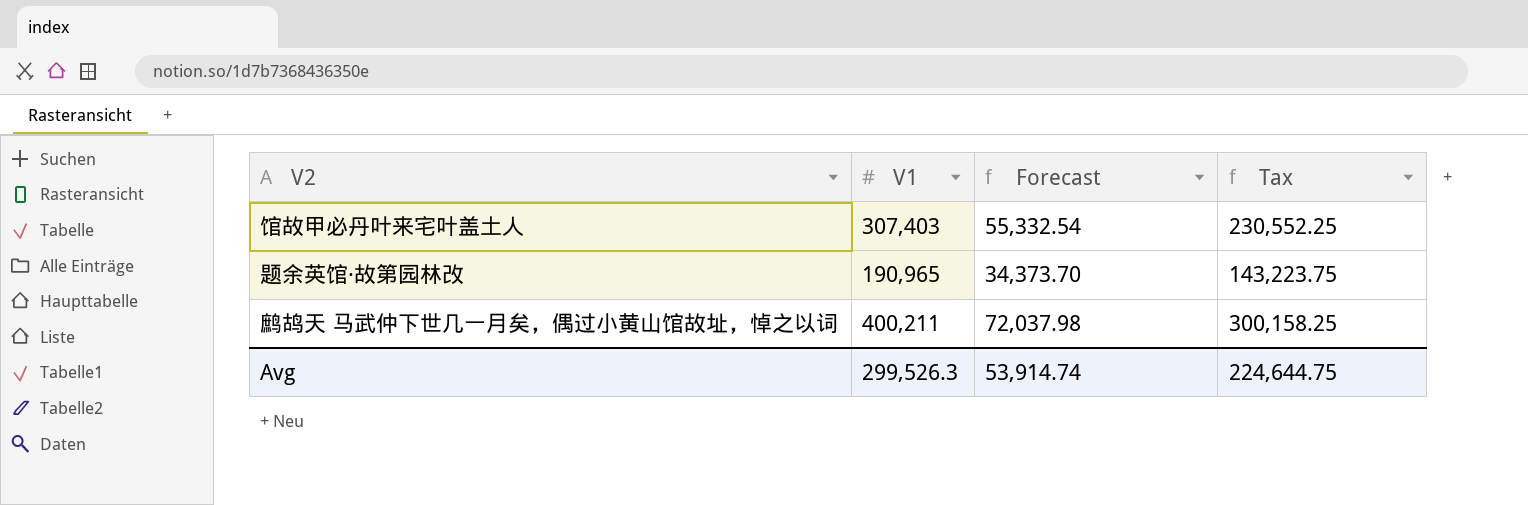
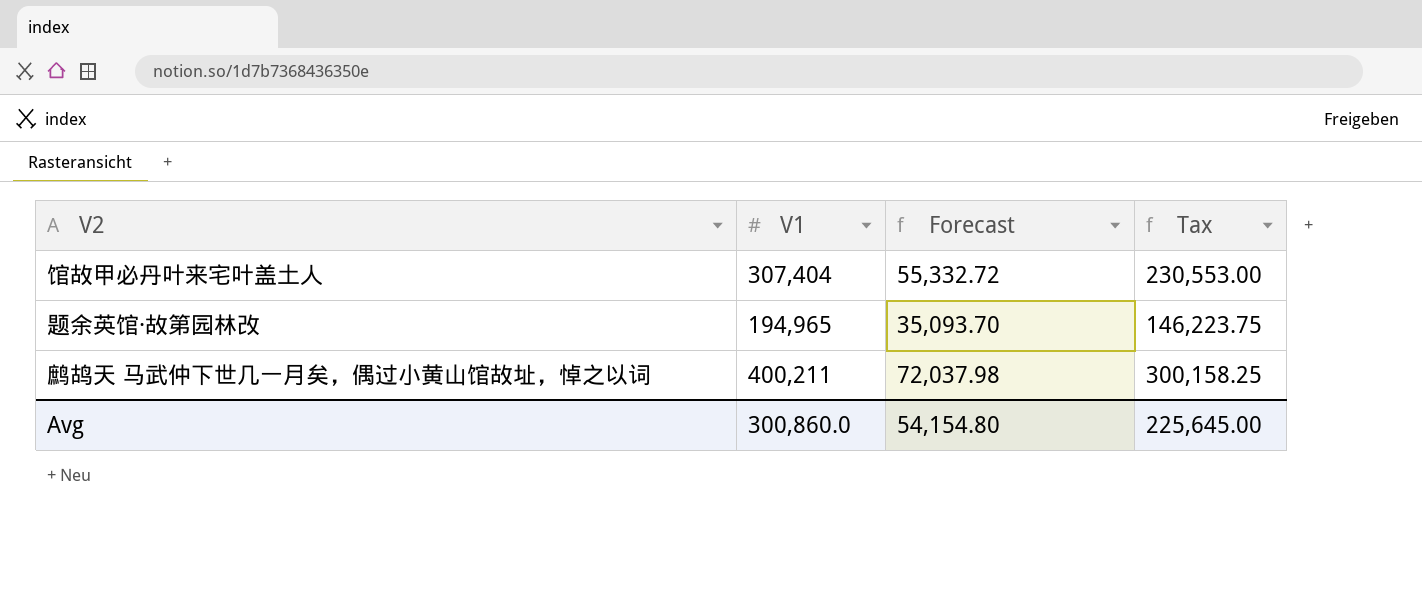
馆故甲必丹叶来宅叶盖土人 | V1: 307,403 -> 307,404
馆故甲必丹叶来宅叶盖土人 | Forecast: 55,332.54 -> 55,332.72
馆故甲必丹叶来宅叶盖土人 | Tax: 230,552.25 -> 230,553.00
题余英馆·故第园林改 | V1: 190,965 -> 194,965
题余英馆·故第园林改 | Forecast: 34,373.70 -> 35,093.70
题余英馆·故第园林改 | Tax: 143,223.75 -> 146,223.75
Avg | V1: 299,526.3 -> 300,860.0
Avg | Forecast: 53,914.74 -> 54,154.80
Avg | Tax: 224,644.75 -> 225,645.00

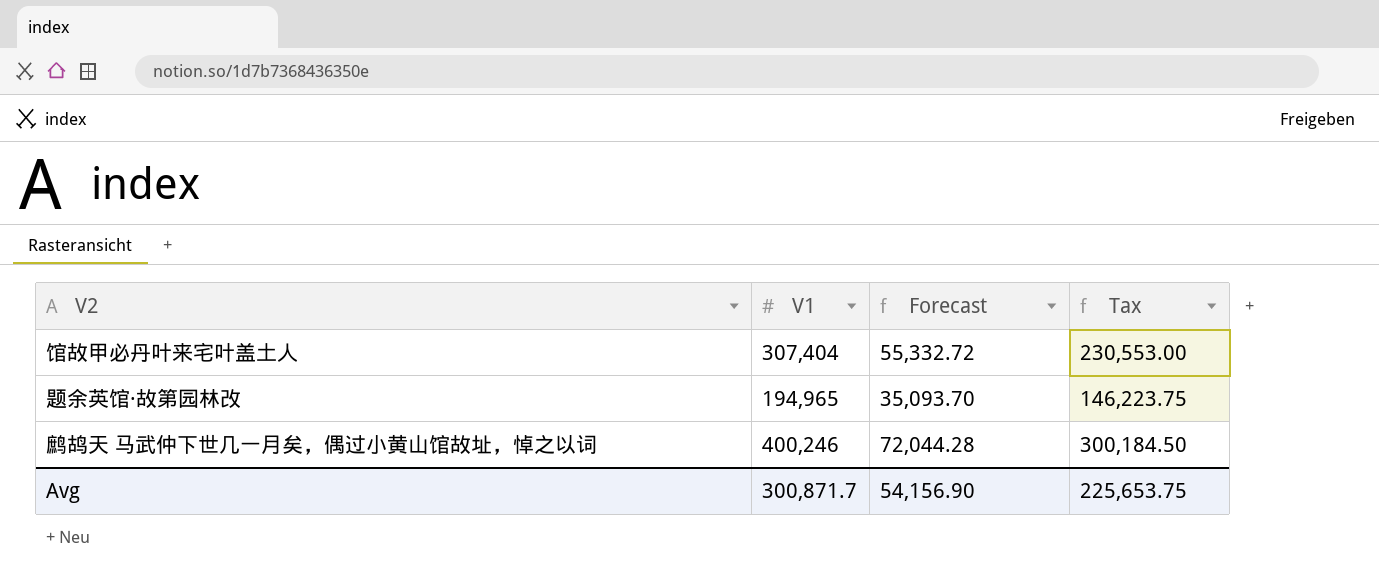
鹧鸪天 马武仲下世几一月矣，偶过小黄山馆故址，悼之以词 | V1: 400,211 -> 400,246
鹧鸪天 马武仲下世几一月矣，偶过小黄山馆故址，悼之以词 | Forecast: 72,037.98 -> 72,044.28
鹧鸪天 马武仲下世几一月矣，偶过小黄山馆故址，悼之以词 | Tax: 300,158.25 -> 300,184.50
Avg | V1: 300,860.0 -> 300,871.7
Avg | Forecast: 54,154.80 -> 54,156.90
Avg | Tax: 225,645.00 -> 225,653.75

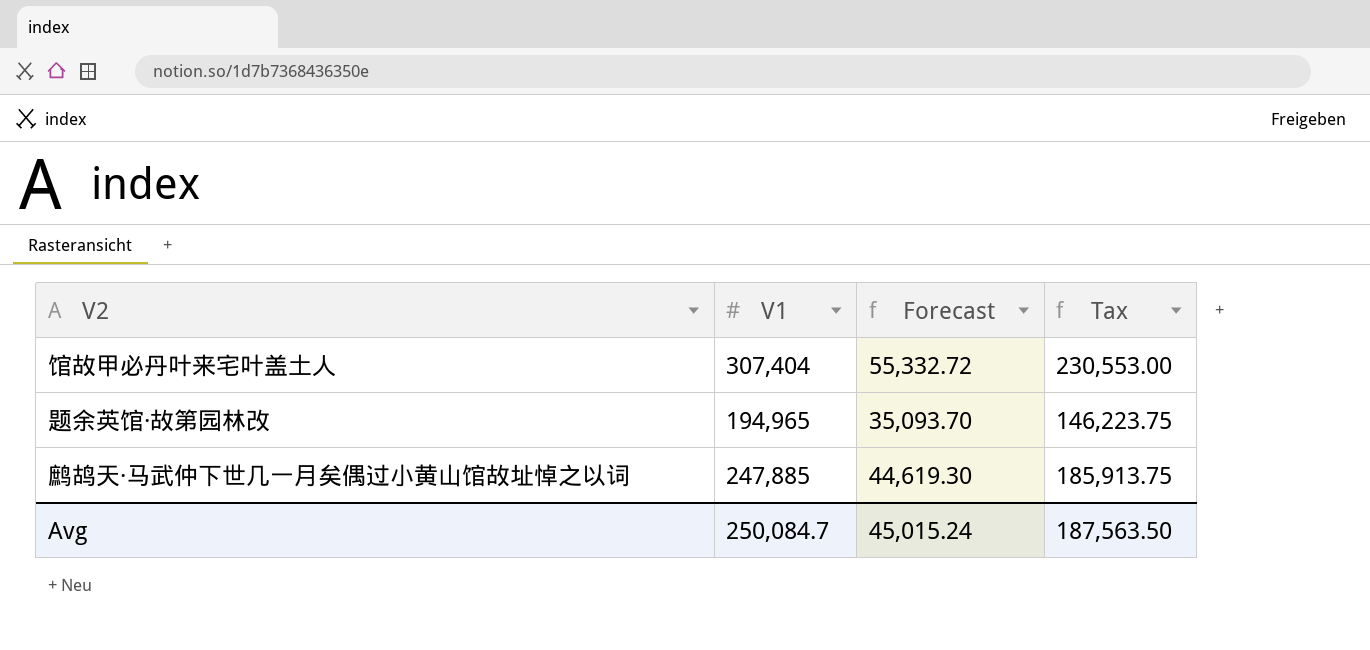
row 鹧鸪天 马武仲下世几一月矣，偶过小黄山馆故址，悼之以词: 400,246 | 72,044.28 | 300,184.50 -> none
row 鹧鸪天·马武仲下世几一月矣偶过小黄山馆故址悼之以词: none -> 247,885 | 44,619.30 | 185,913.75
Avg | V1: 300,871.7 -> 250,084.7
Avg | Forecast: 54,156.90 -> 45,015.24
Avg | Tax: 225,653.75 -> 187,563.50

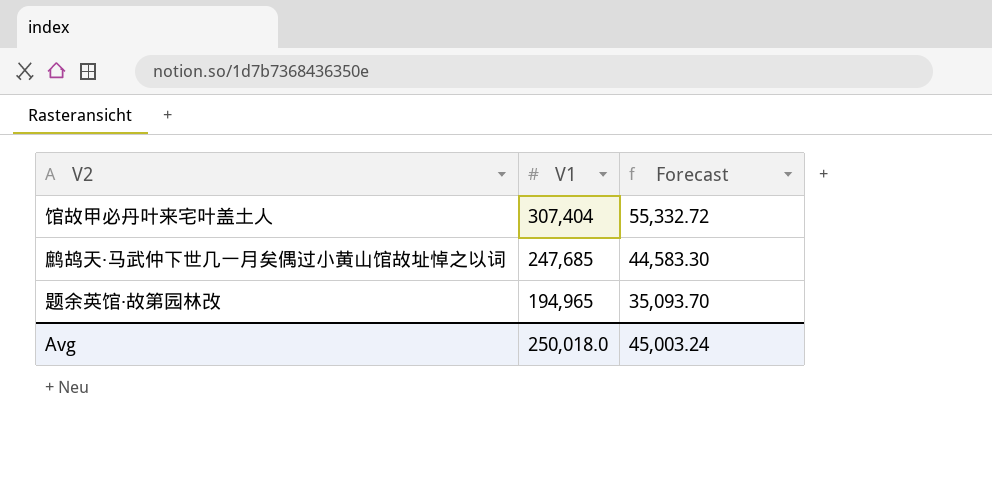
row order: none -> V1 descending
column Tax | formula: [V1] * 0.75 -> none
鹧鸪天·马武仲下世几一月矣偶过小黄山馆故址悼之以词 | V1: 247,885 -> 247,685
鹧鸪天·马武仲下世几一月矣偶过小黄山馆故址悼之以词 | Forecast: 44,619.30 -> 44,583.30
Avg | V1: 250,084.7 -> 250,018.0
Avg | Forecast: 45,015.24 -> 45,003.24

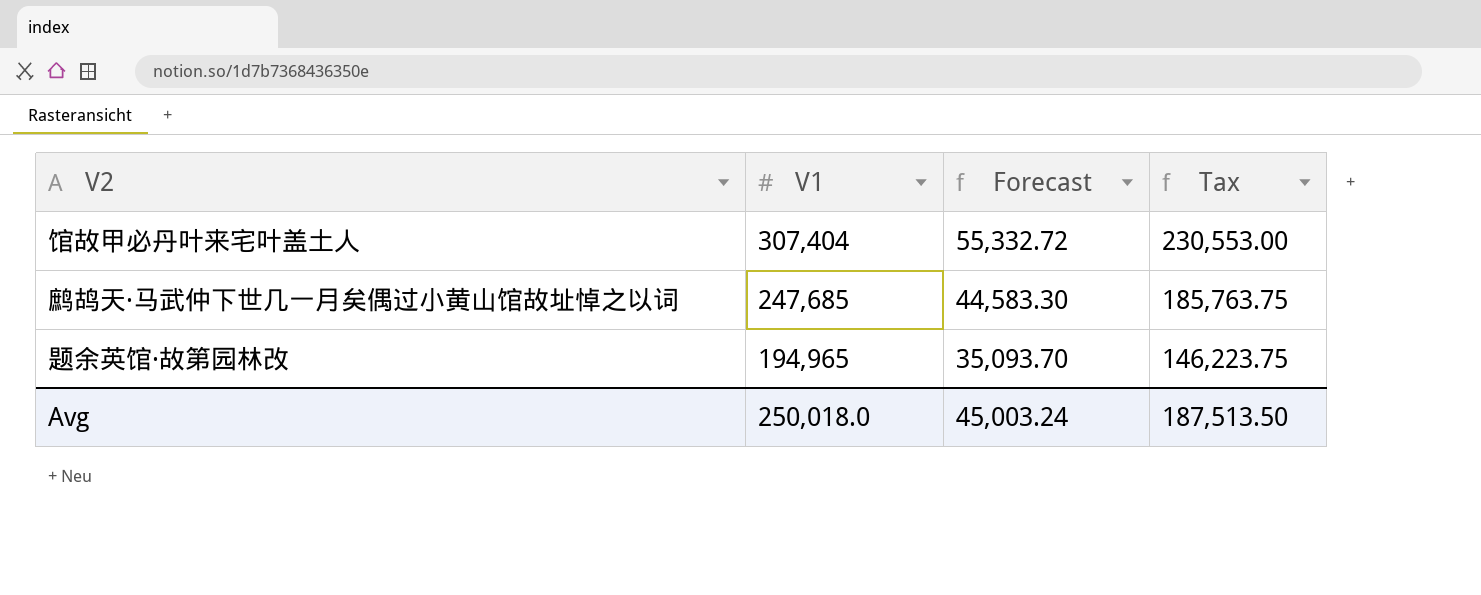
column Tax | formula: none -> [V1] * 0.75

